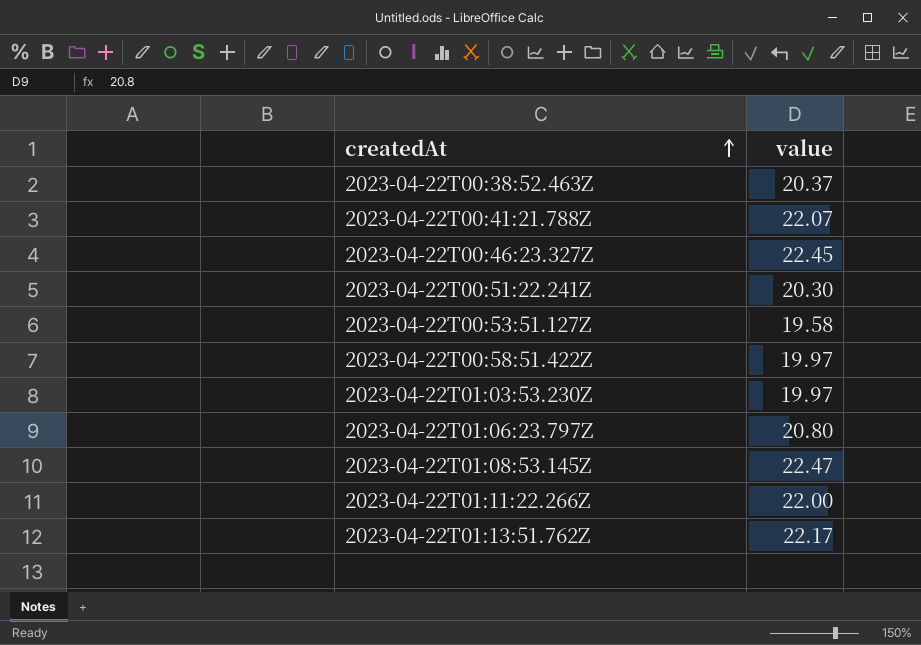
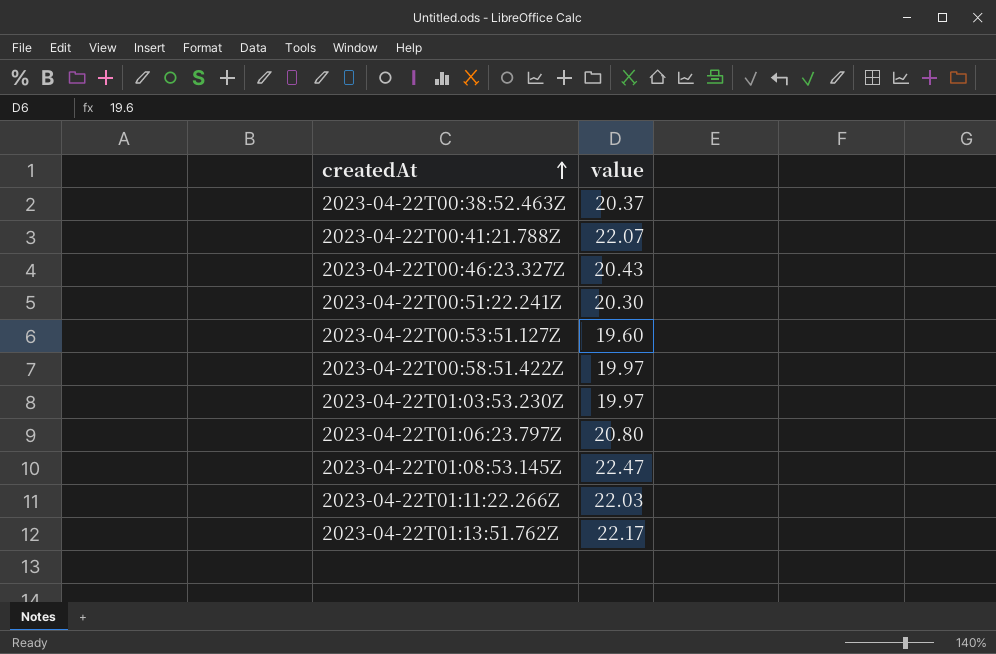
2023-04-22T00:46:23.327Z | value: 22.45 -> 20.43
2023-04-22T00:53:51.127Z | value: 19.58 -> 19.60
2023-04-22T01:11:22.266Z | value: 22.00 -> 22.03

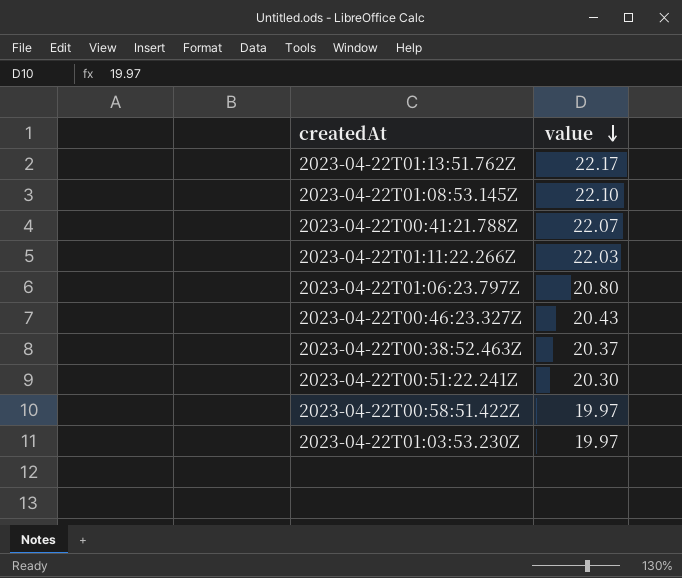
row order: createdAt ascending -> value descending
row 2023-04-22T00:53:51.127Z: 19.60 -> none
2023-04-22T01:08:53.145Z | value: 22.47 -> 22.10

